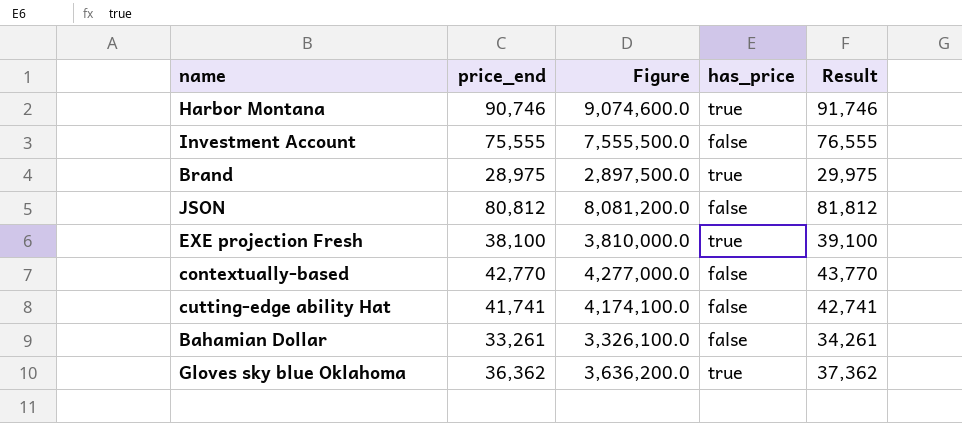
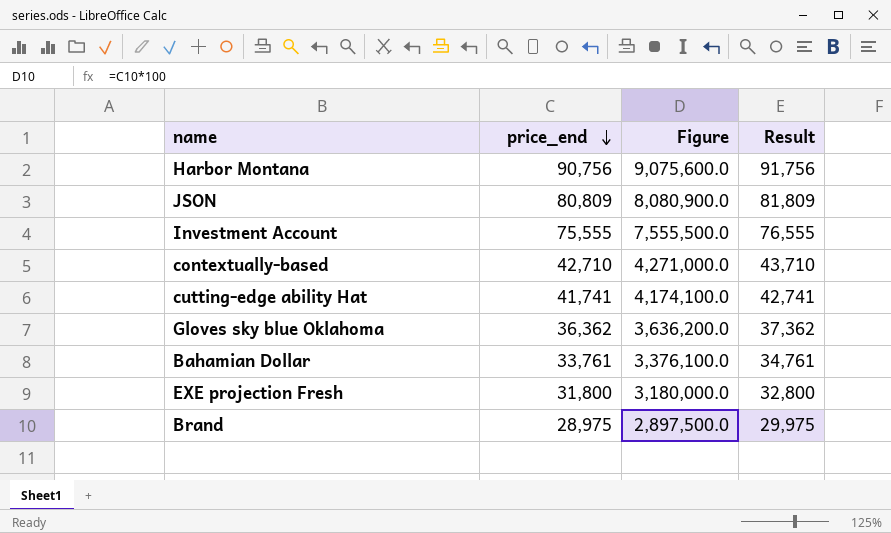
row order: none -> price_end descending
column has_price | position: 4 -> none
Harbor Montana | price_end: 90,746 -> 90,756
Harbor Montana | Figure: 9,074,600.0 -> 9,075,600.0
Harbor Montana | Result: 91,746 -> 91,756
JSON | price_end: 80,812 -> 80,809
JSON | Figure: 8,081,200.0 -> 8,080,900.0
JSON | Result: 81,812 -> 81,809
contextually-based | price_end: 42,770 -> 42,710
contextually-based | Figure: 4,277,000.0 -> 4,271,000.0
contextually-based | Result: 43,770 -> 43,710
Bahamian Dollar | price_end: 33,261 -> 33,761
Bahamian Dollar | Figure: 3,326,100.0 -> 3,376,100.0
Bahamian Dollar | Result: 34,261 -> 34,761
EXE projection Fresh | price_end: 38,100 -> 31,800
EXE projection Fresh | Figure: 3,810,000.0 -> 3,180,000.0
EXE projection Fresh | Result: 39,100 -> 32,800

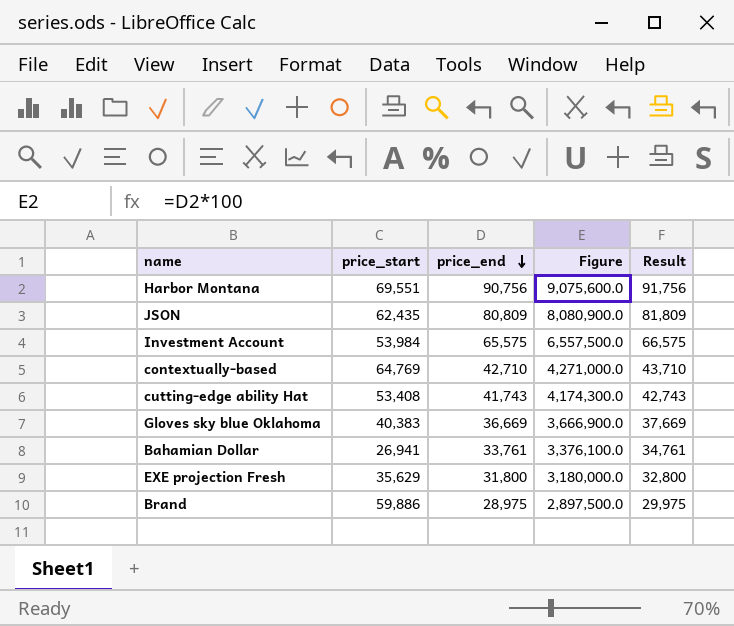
column price_start | position: none -> 2
Investment Account | price_end: 75,555 -> 65,575
Investment Account | Figure: 7,555,500.0 -> 6,557,500.0
Investment Account | Result: 76,555 -> 66,575
cutting-edge ability Hat | price_end: 41,741 -> 41,743
cutting-edge ability Hat | Figure: 4,174,100.0 -> 4,174,300.0
cutting-edge ability Hat | Result: 42,741 -> 42,743
Gloves sky blue Oklahoma | price_end: 36,362 -> 36,669
Gloves sky blue Oklahoma | Figure: 3,636,200.0 -> 3,666,900.0
Gloves sky blue Oklahoma | Result: 37,362 -> 37,669

